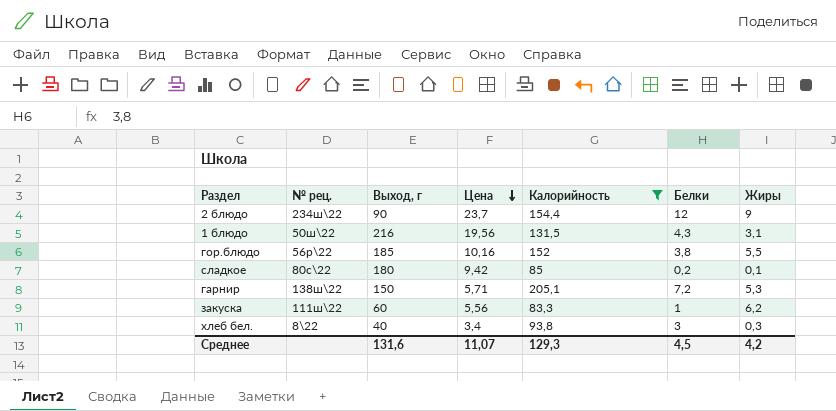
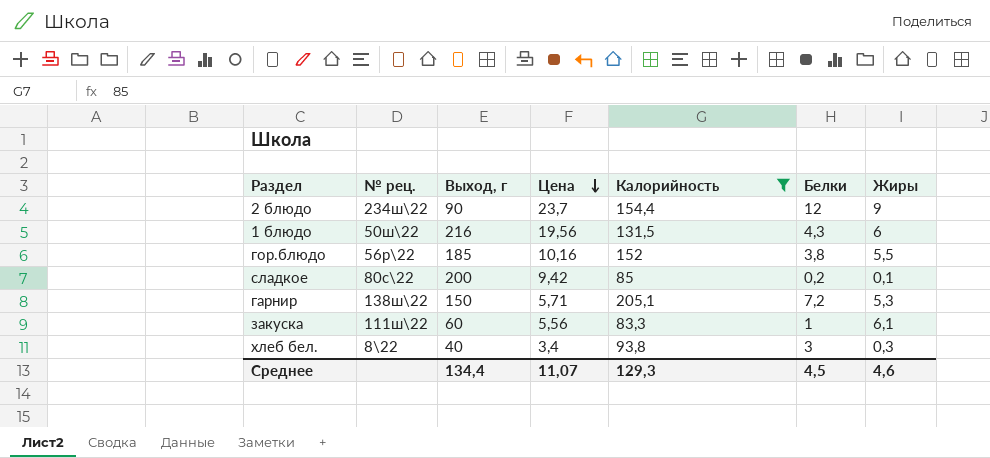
1 блюдо | Жиры: 3,1 -> 6
сладкое | Выход, г: 180 -> 200
закуска | Жиры: 6,2 -> 6,1
Среднее | Выход, г: 131,6 -> 134,4
Среднее | Жиры: 4,2 -> 4,6

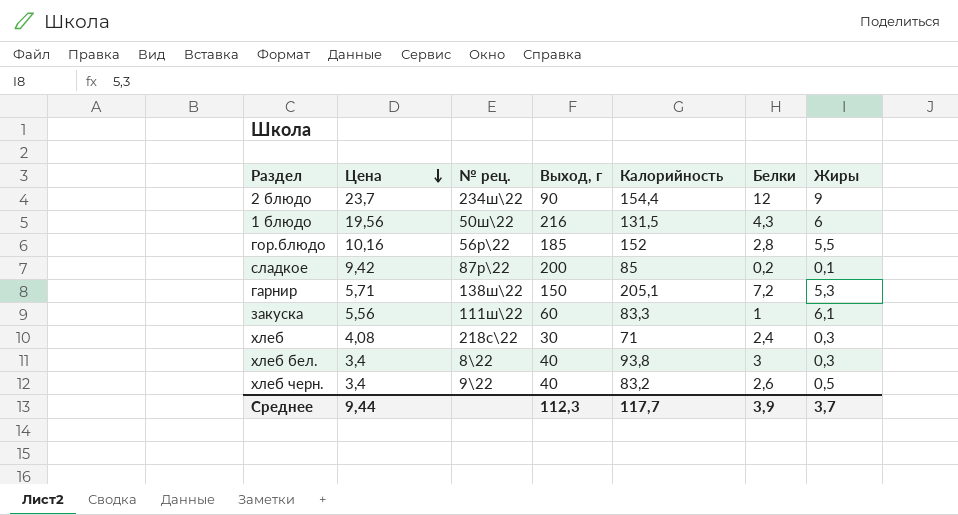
filter: Калорийность >= 83,3 -> none
column Цена | position: 4 -> 2
гор.блюдо | Белки: 3,8 -> 2,8
сладкое | № рец.: 80с\22 -> 87р\22
Среднее | Цена: 11,07 -> 9,44
Среднее | Выход, г: 134,4 -> 112,3
Среднее | Калорийность: 129,3 -> 117,7
Среднее | Белки: 4,5 -> 3,9
Среднее | Жиры: 4,6 -> 3,7

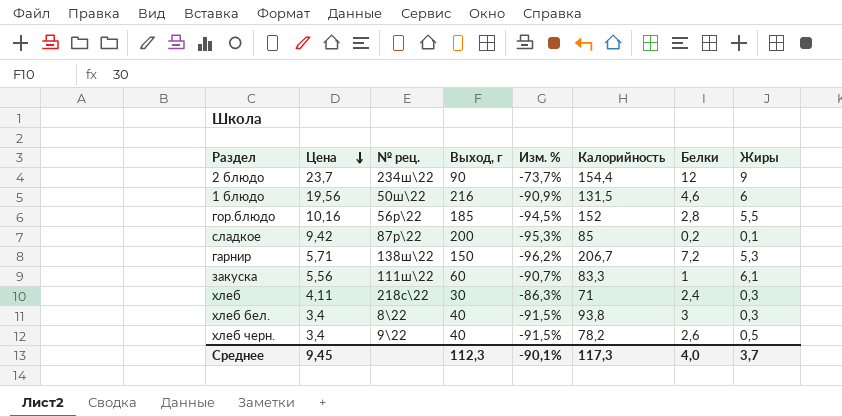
column Изм. % | formula: none -> ([Цена] - [Выход, г]) / [Выход, г]
1 блюдо | Белки: 4,3 -> 4,6
гарнир | Калорийность: 205,1 -> 206,7
хлеб | Цена: 4,08 -> 4,11
хлеб черн. | Калорийность: 83,2 -> 78,2
Среднее | Цена: 9,44 -> 9,45
Среднее | Калорийность: 117,7 -> 117,3
Среднее | Белки: 3,9 -> 4,0

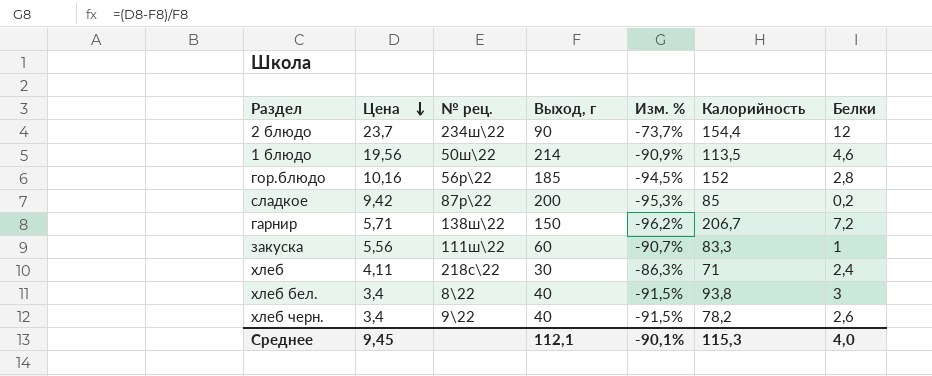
column Жиры | position: 8 -> none
1 блюдо | Выход, г: 216 -> 214
1 блюдо | Калорийность: 131,5 -> 113,5
Среднее | Выход, г: 112,3 -> 112,1
Среднее | Калорийность: 117,3 -> 115,3

